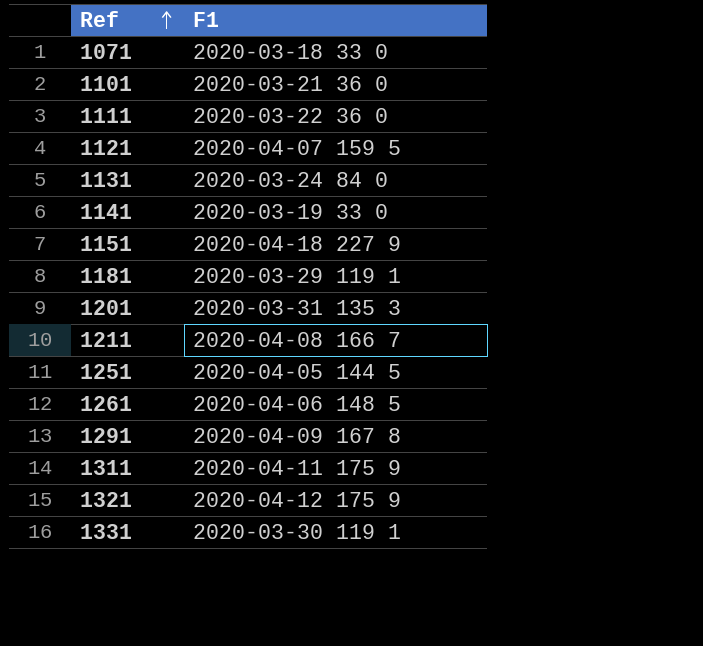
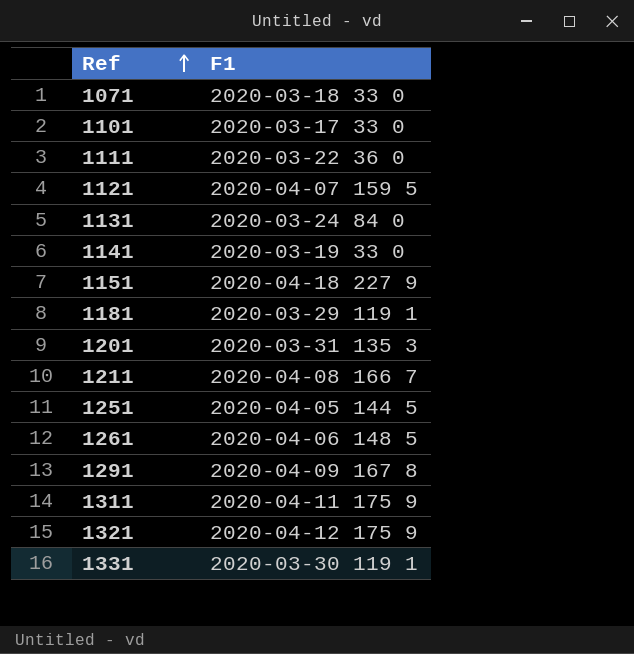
1101 | F1: 2020-03-21 36 0 -> 2020-03-17 33 0

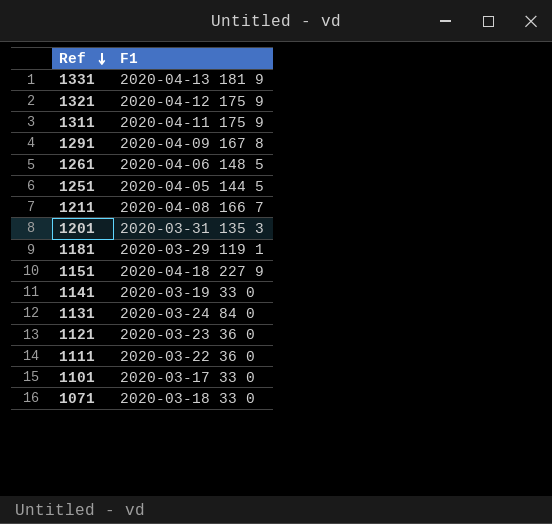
row order: Ref ascending -> Ref descending
1331 | F1: 2020-03-30 119 1 -> 2020-04-13 181 9
1121 | F1: 2020-04-07 159 5 -> 2020-03-23 36 0

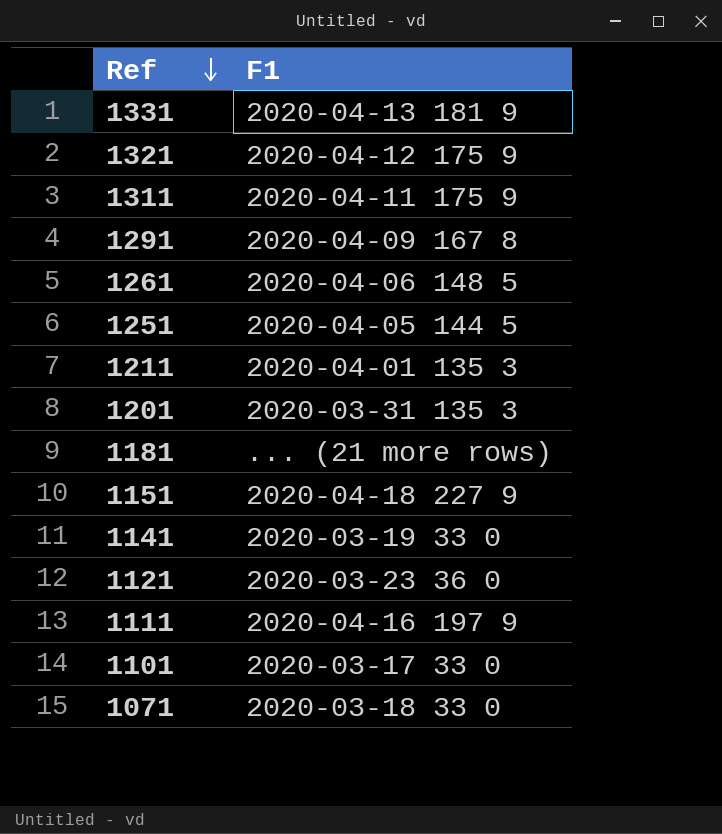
row 1131: 2020-03-24 84 0 -> none
1211 | F1: 2020-04-08 166 7 -> 2020-04-01 135 3
1181 | F1: 2020-03-29 119 1 -> ... (21 more rows)
1111 | F1: 2020-03-22 36 0 -> 2020-04-16 197 9

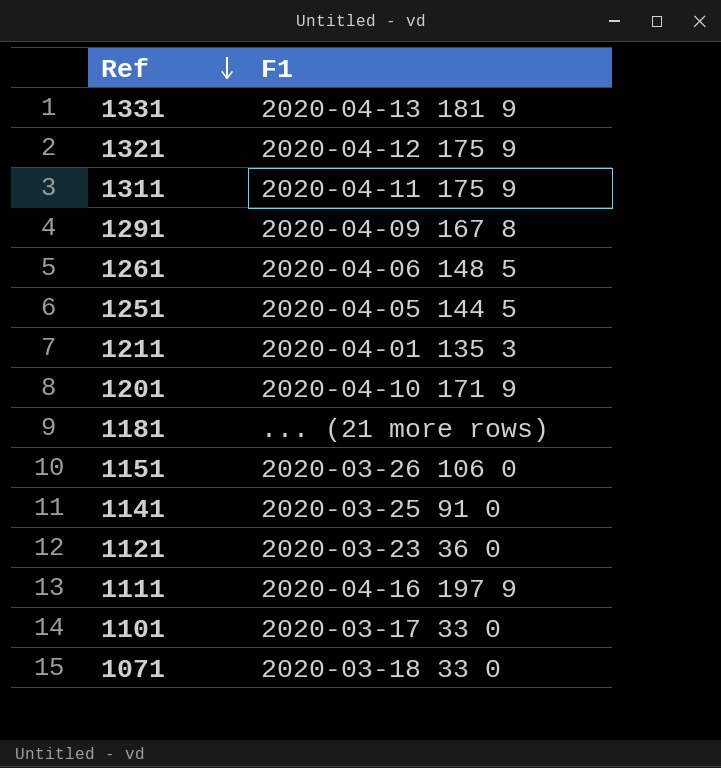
1201 | F1: 2020-03-31 135 3 -> 2020-04-10 171 9
1151 | F1: 2020-04-18 227 9 -> 2020-03-26 106 0
1141 | F1: 2020-03-19 33 0 -> 2020-03-25 91 0

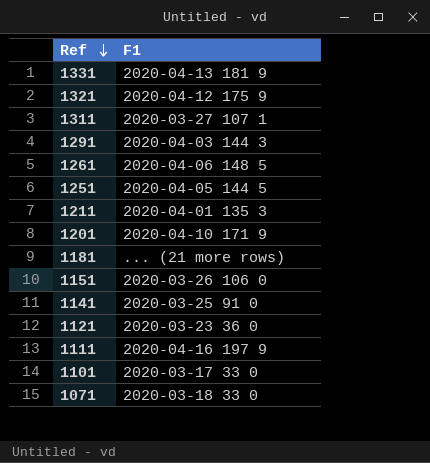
1311 | F1: 2020-04-11 175 9 -> 2020-03-27 107 1
1291 | F1: 2020-04-09 167 8 -> 2020-04-03 144 3

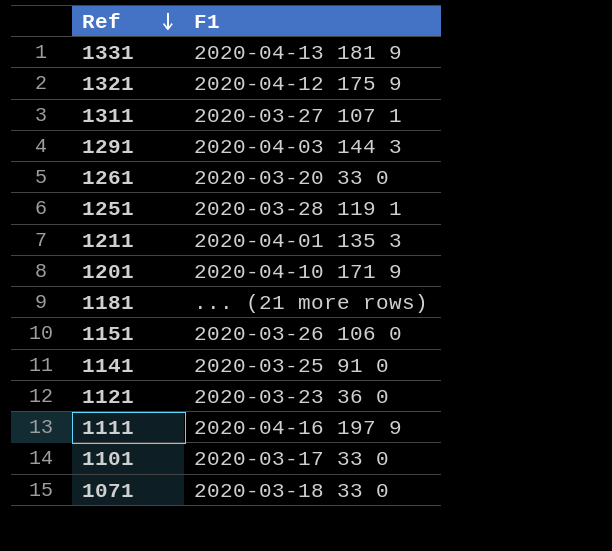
1261 | F1: 2020-04-06 148 5 -> 2020-03-20 33 0
1251 | F1: 2020-04-05 144 5 -> 2020-03-28 119 1

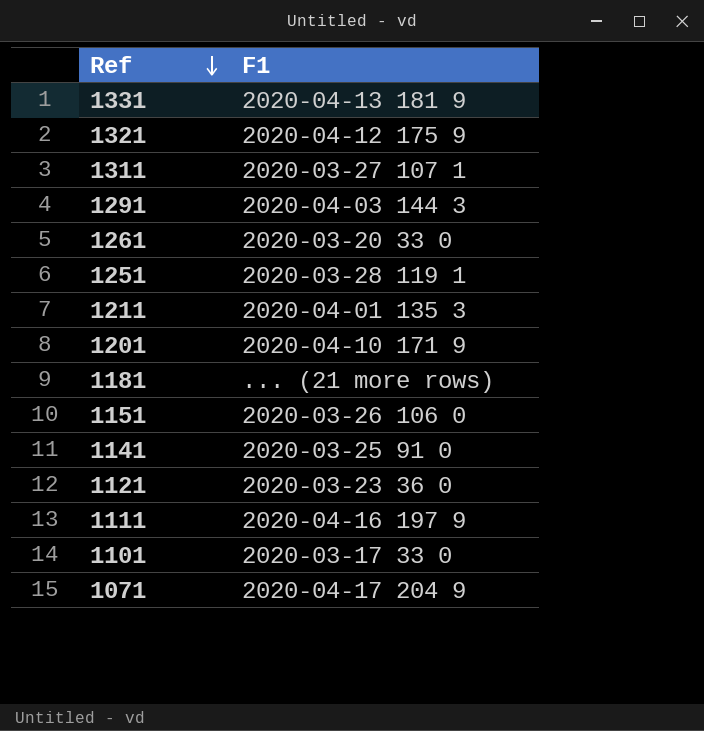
1071 | F1: 2020-03-18 33 0 -> 2020-04-17 204 9

